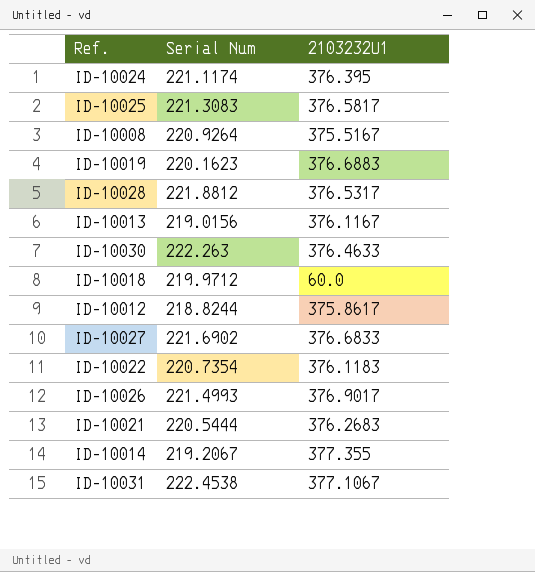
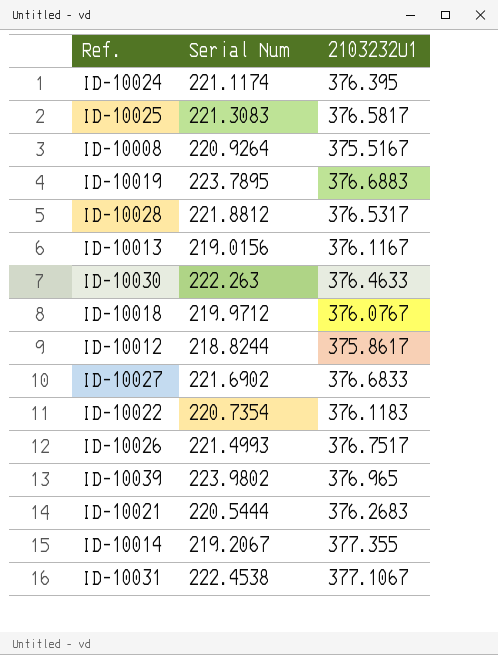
ID-10019 | Serial Num: 220.1623 -> 223.7895
ID-10018 | 2103232U1: 60.0 -> 376.0767
ID-10026 | 2103232U1: 376.9017 -> 376.7517
row ID-10039: none -> 223.9802 | 376.965

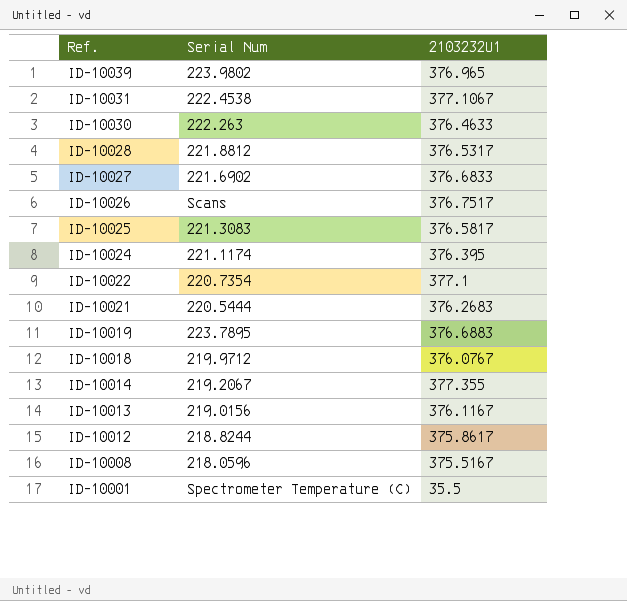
row order: none -> Ref. descending
ID-10026 | Serial Num: 221.4993 -> Scans
ID-10022 | 2103232U1: 376.1183 -> 377.1
ID-10008 | Serial Num: 220.9264 -> 218.0596
row ID-10001: none -> Spectrometer Temperature (C) | 35.5

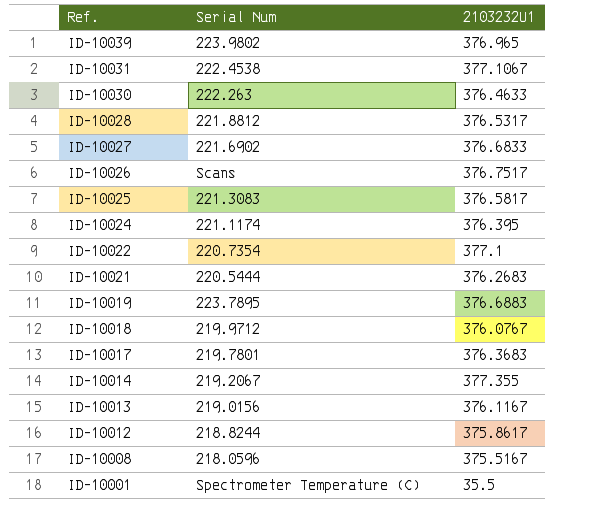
row ID-10017: none -> 219.7801 | 376.3683

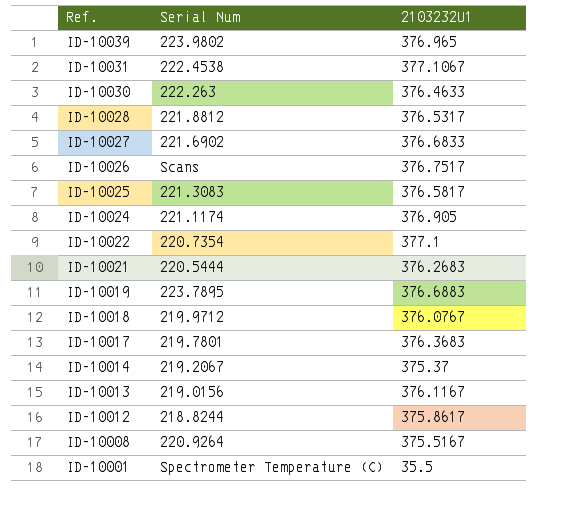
ID-10024 | 2103232U1: 376.395 -> 376.905
ID-10014 | 2103232U1: 377.355 -> 375.37
ID-10008 | Serial Num: 218.0596 -> 220.9264

